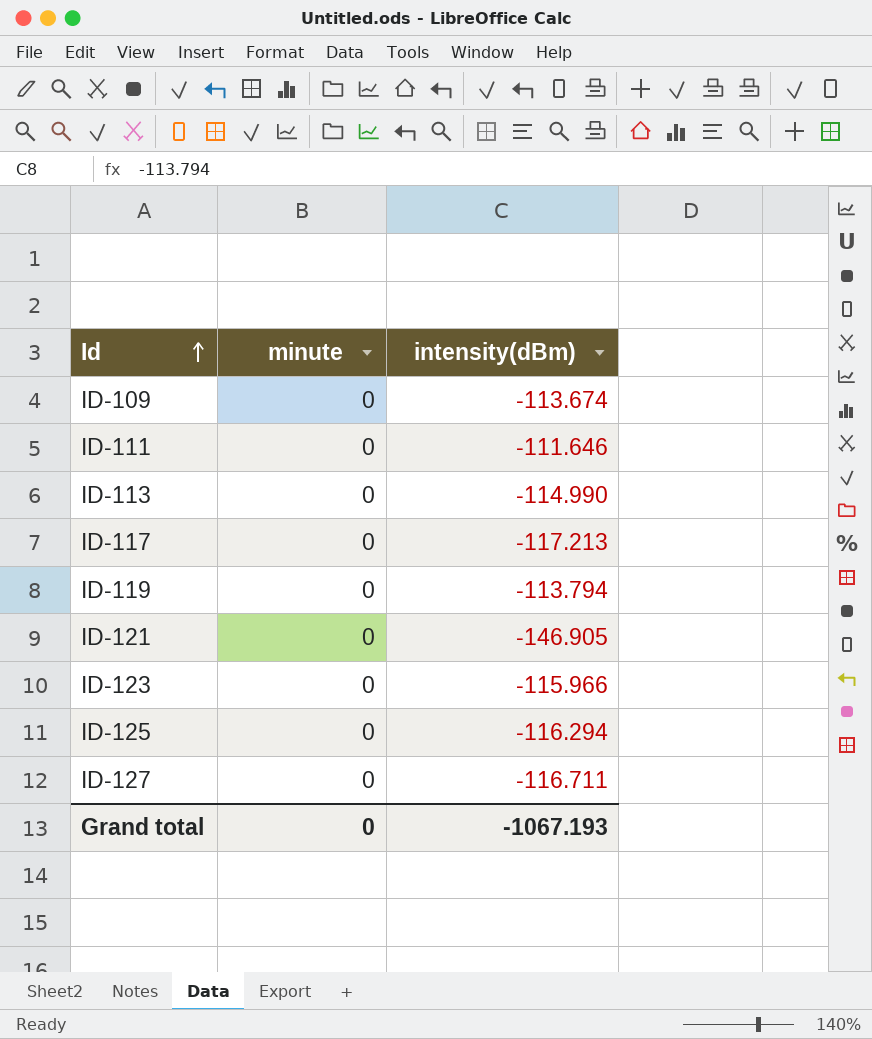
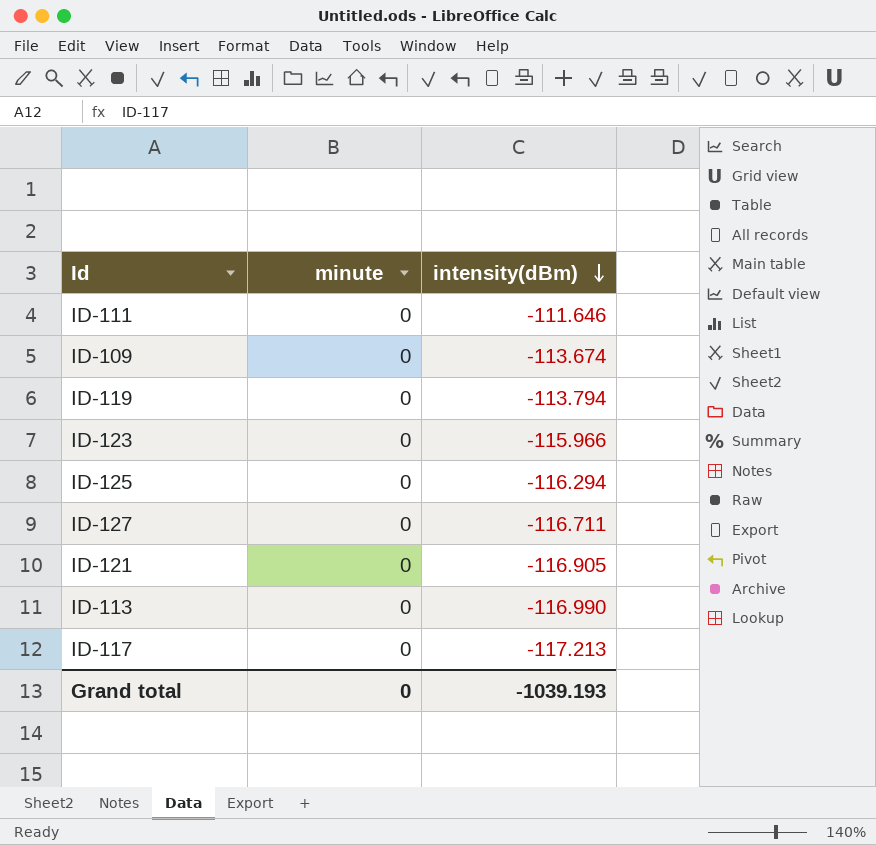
row order: Id ascending -> intensity(dBm) descending
ID-121 | intensity(dBm): -146.905 -> -116.905
ID-113 | intensity(dBm): -114.990 -> -116.990
Grand total | intensity(dBm): -1067.193 -> -1039.193

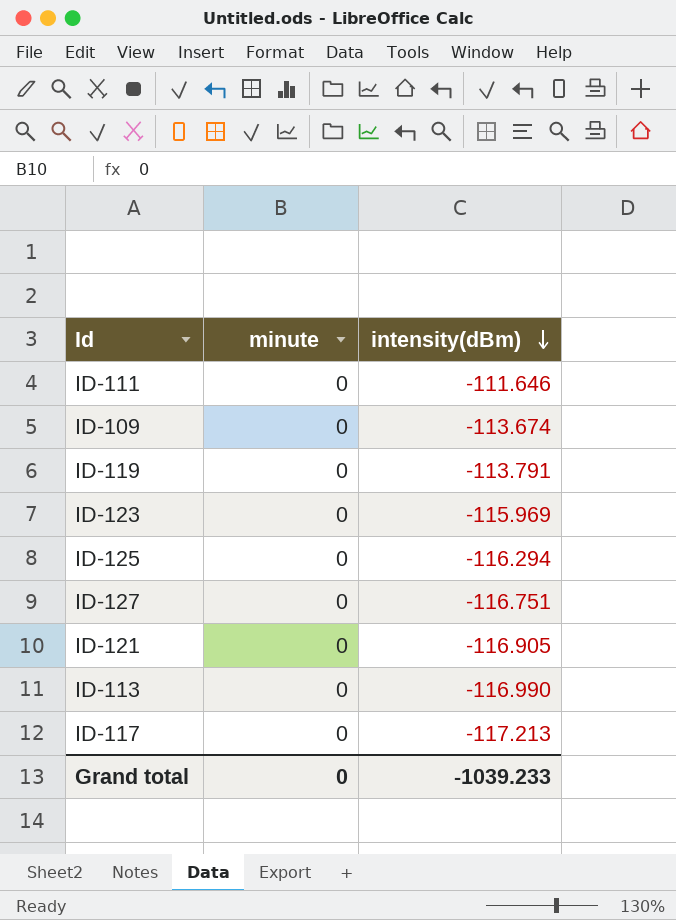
ID-119 | intensity(dBm): -113.794 -> -113.791
ID-123 | intensity(dBm): -115.966 -> -115.969
ID-127 | intensity(dBm): -116.711 -> -116.751
Grand total | intensity(dBm): -1039.193 -> -1039.233

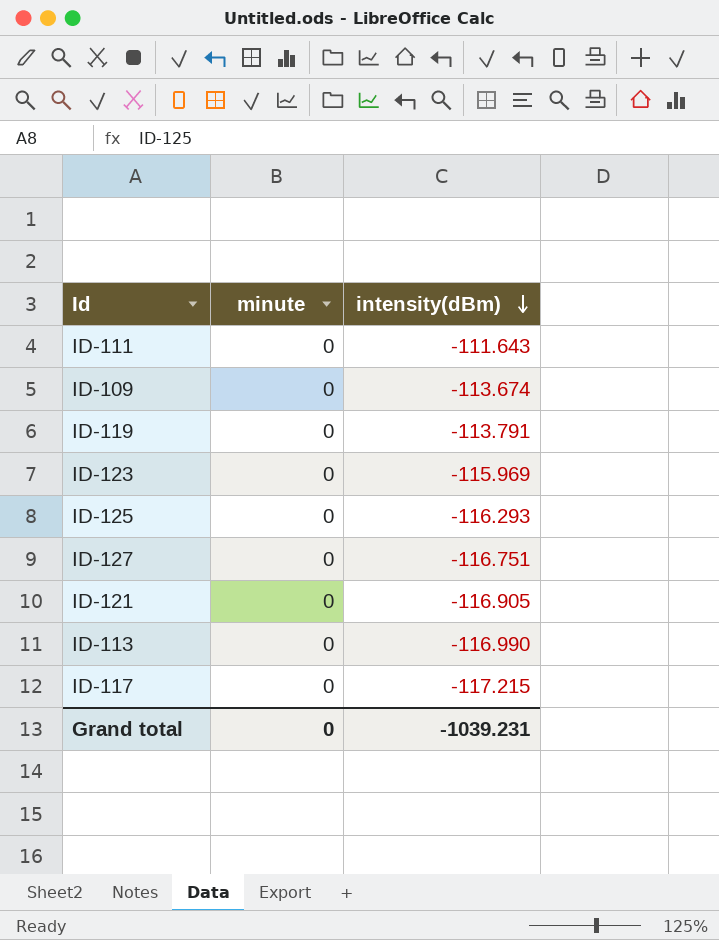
ID-111 | intensity(dBm): -111.646 -> -111.643
ID-125 | intensity(dBm): -116.294 -> -116.293
ID-117 | intensity(dBm): -117.213 -> -117.215
Grand total | intensity(dBm): -1039.233 -> -1039.231

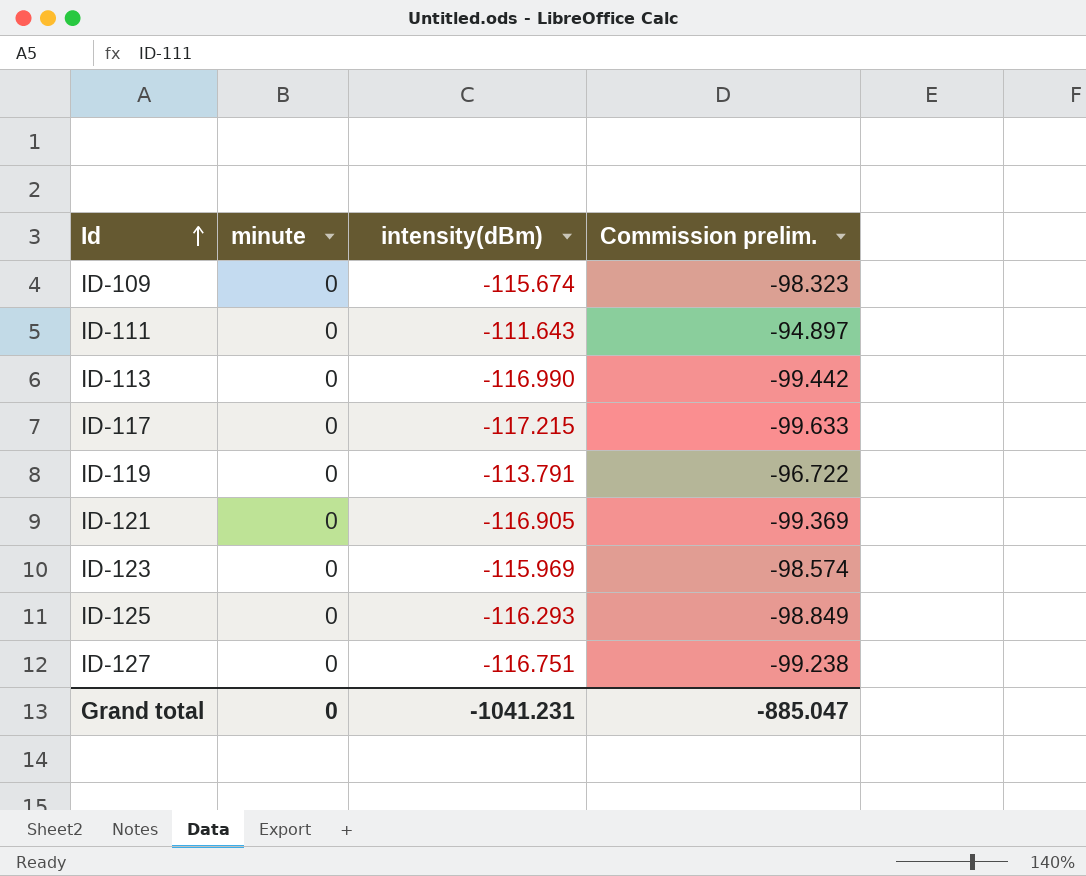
row order: intensity(dBm) descending -> Id ascending
column Commission prelim. | formula: none -> [intensity(dBm)] * 0.85
ID-109 | intensity(dBm): -113.674 -> -115.674
Grand total | intensity(dBm): -1039.231 -> -1041.231

